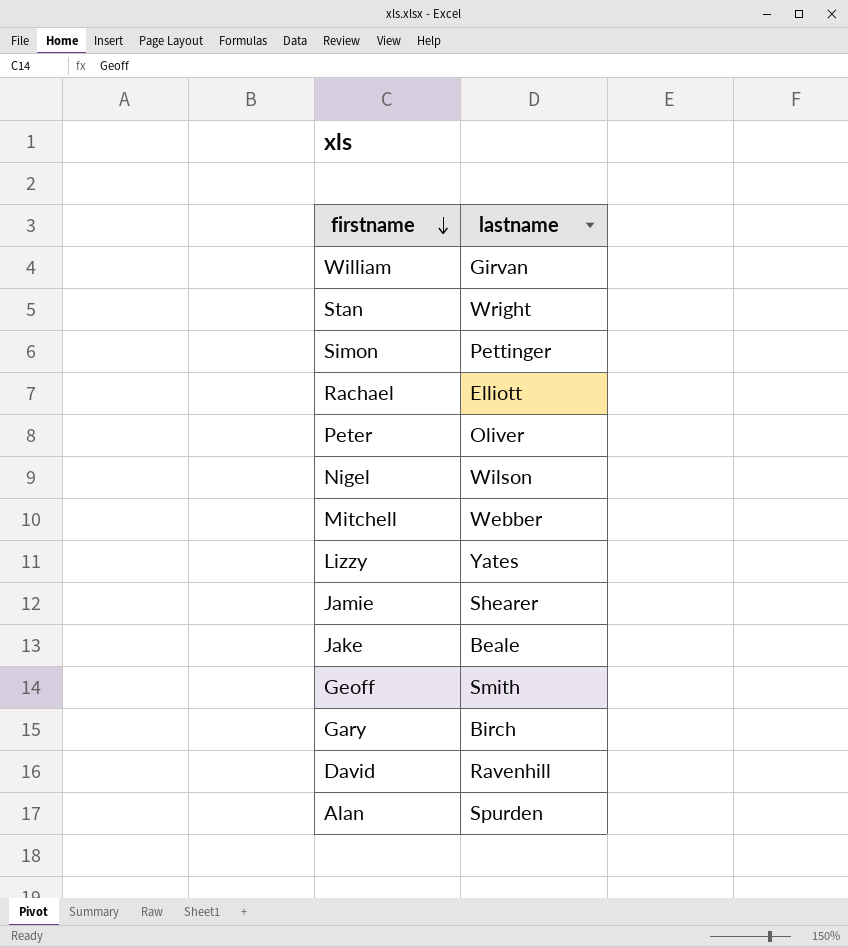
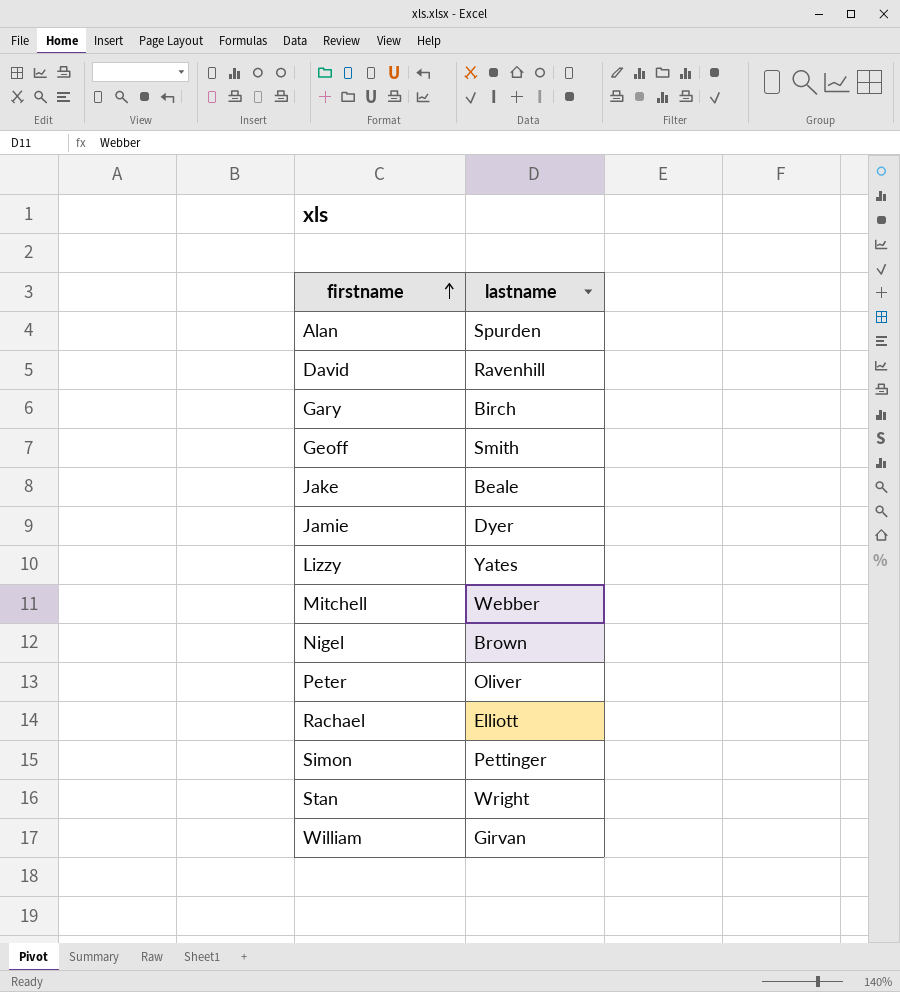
row order: firstname descending -> firstname ascending
Jamie | lastname: Shearer -> Dyer
Nigel | lastname: Wilson -> Brown

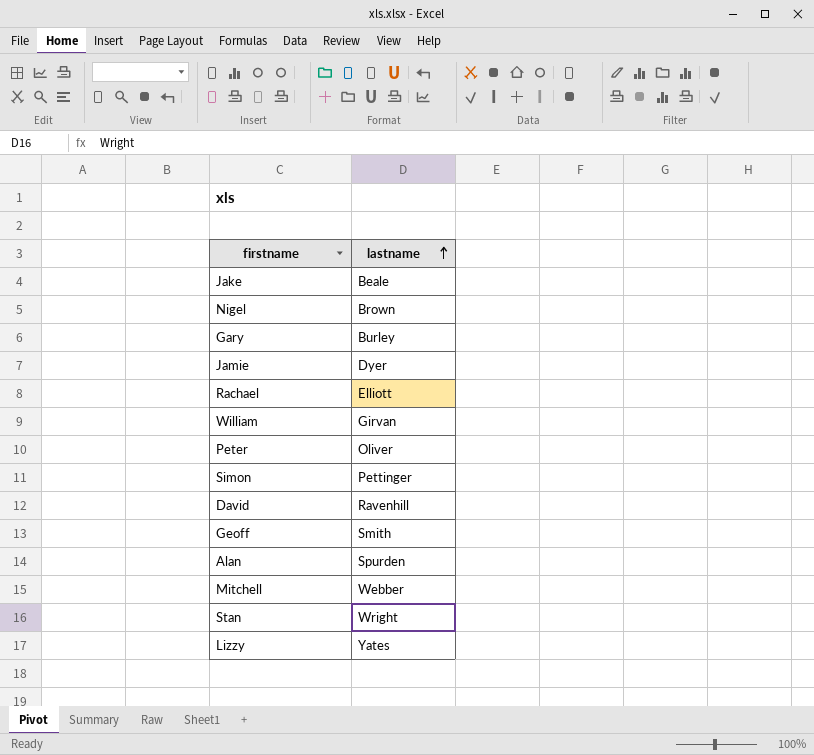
row order: firstname ascending -> lastname ascending
Gary | lastname: Birch -> Burley

